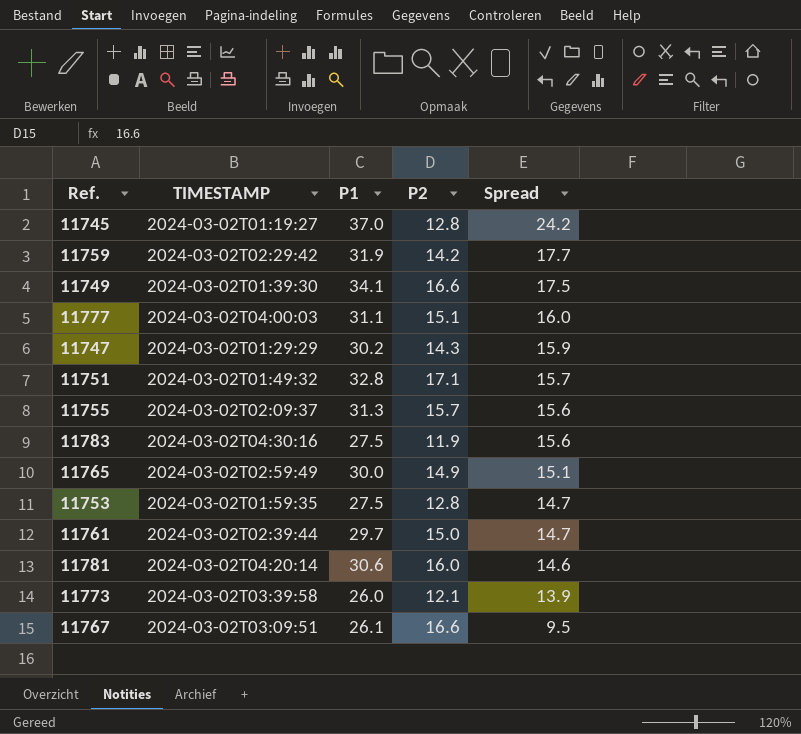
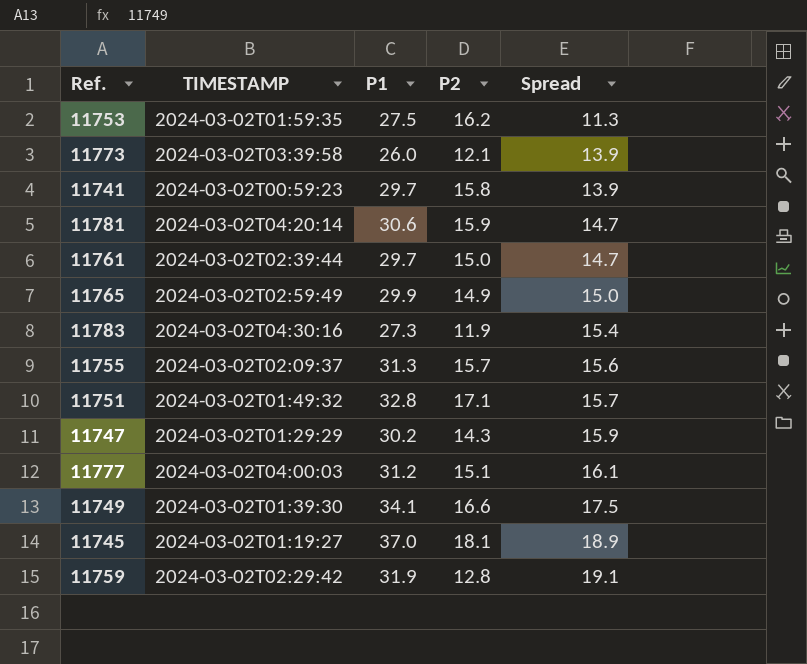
row order: Spread descending -> Spread ascending
row 11767: 2024-03-02T03:09:51 | 26.1 | 16.6 | 9.5 -> none
11753 | P2: 12.8 -> 16.2
11753 | Spread: 14.7 -> 11.3
row 11741: none -> 2024-03-02T00:59:23 | 29.7 | 15.8 | 13.9
11781 | P2: 16.0 -> 15.9
11781 | Spread: 14.6 -> 14.7
11765 | P1: 30.0 -> 29.9
11765 | Spread: 15.1 -> 15.0
11783 | P1: 27.5 -> 27.3
11783 | Spread: 15.6 -> 15.4
11777 | P1: 31.1 -> 31.2
11777 | Spread: 16.0 -> 16.1
11745 | P2: 12.8 -> 18.1
11745 | Spread: 24.2 -> 18.9
11759 | P2: 14.2 -> 12.8
11759 | Spread: 17.7 -> 19.1

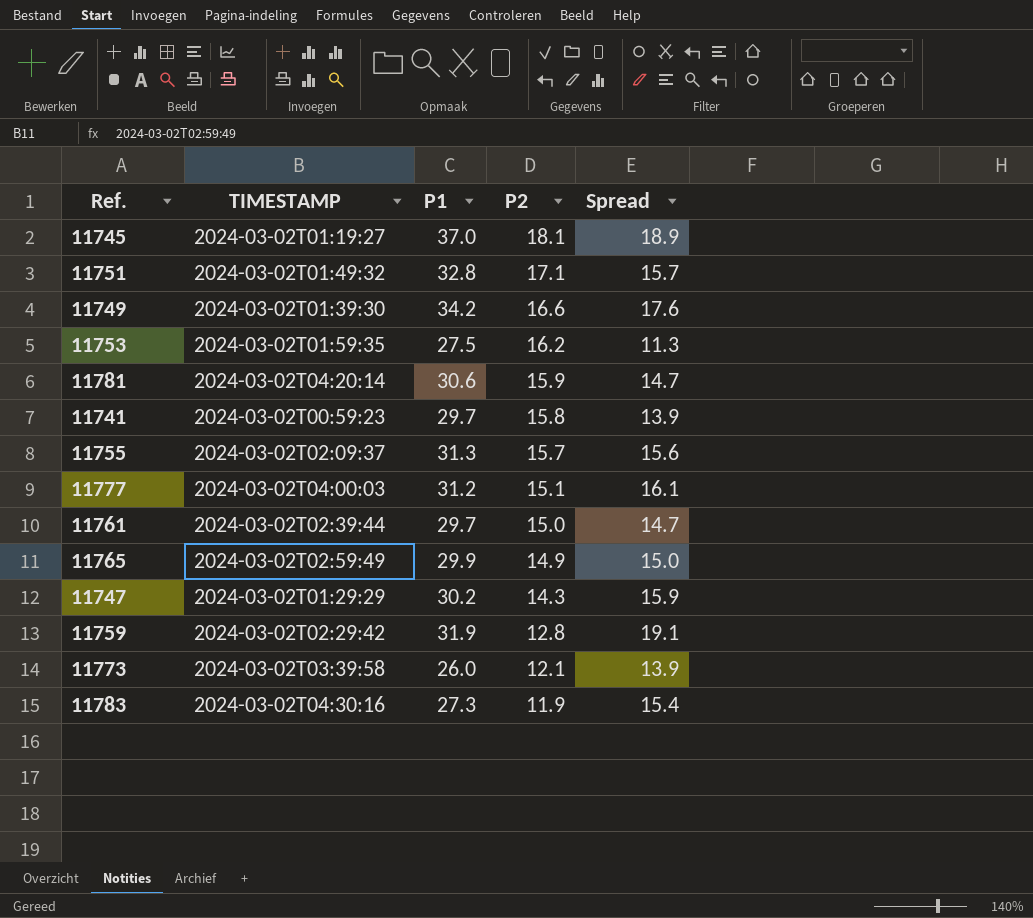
row order: Spread ascending -> P2 descending
11749 | P1: 34.1 -> 34.2
11749 | Spread: 17.5 -> 17.6

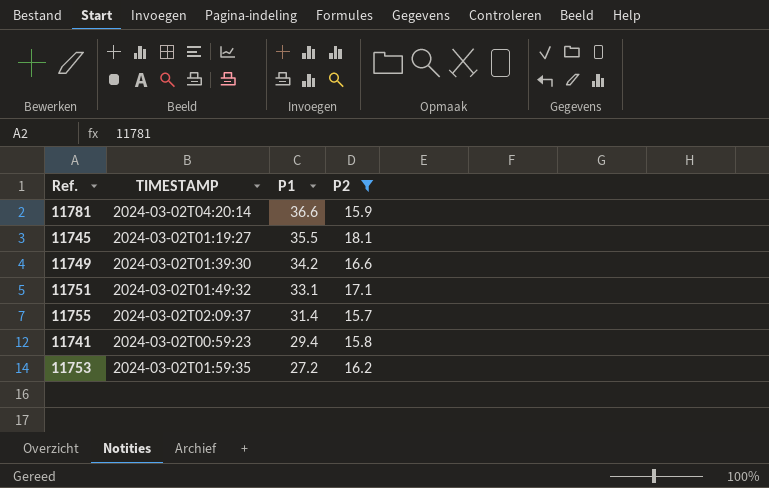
filter: none -> P2 >= 15.7
row order: P2 descending -> P1 descending
column Spread | formula: [P1] - [P2] -> none
11781 | P1: 30.6 -> 36.6
11745 | P1: 37.0 -> 35.5
11751 | P1: 32.8 -> 33.1
11755 | P1: 31.3 -> 31.4
11741 | P1: 29.7 -> 29.4
11753 | P1: 27.5 -> 27.2

